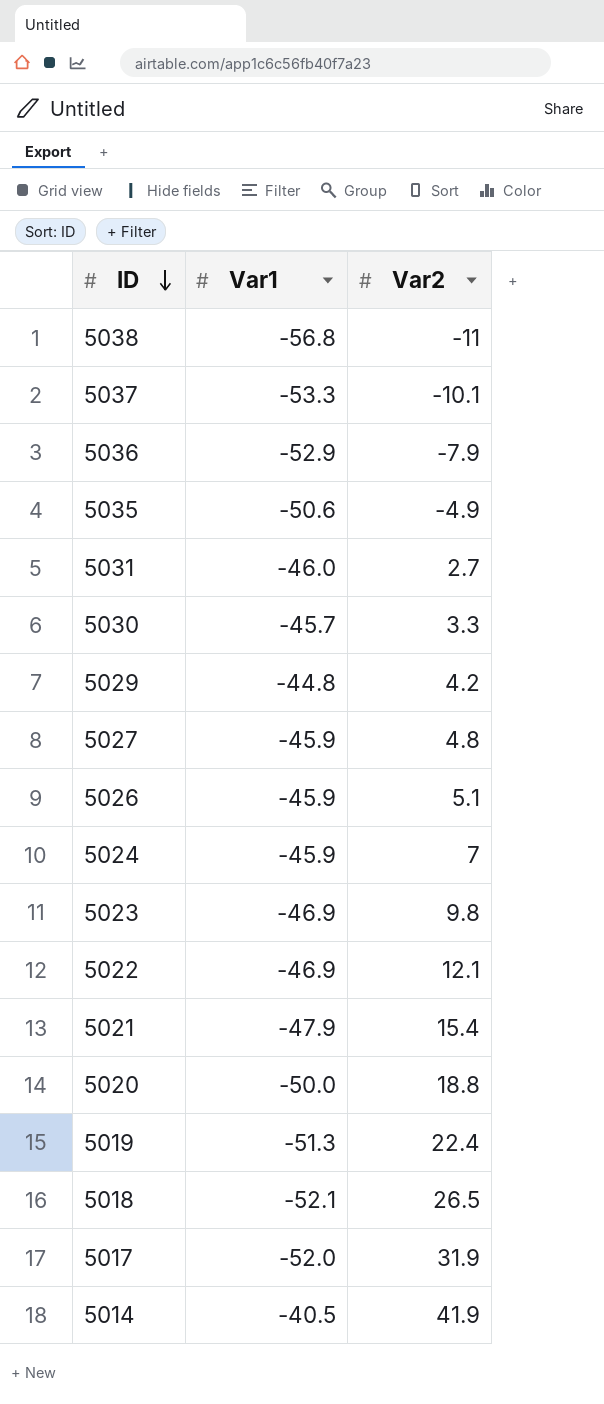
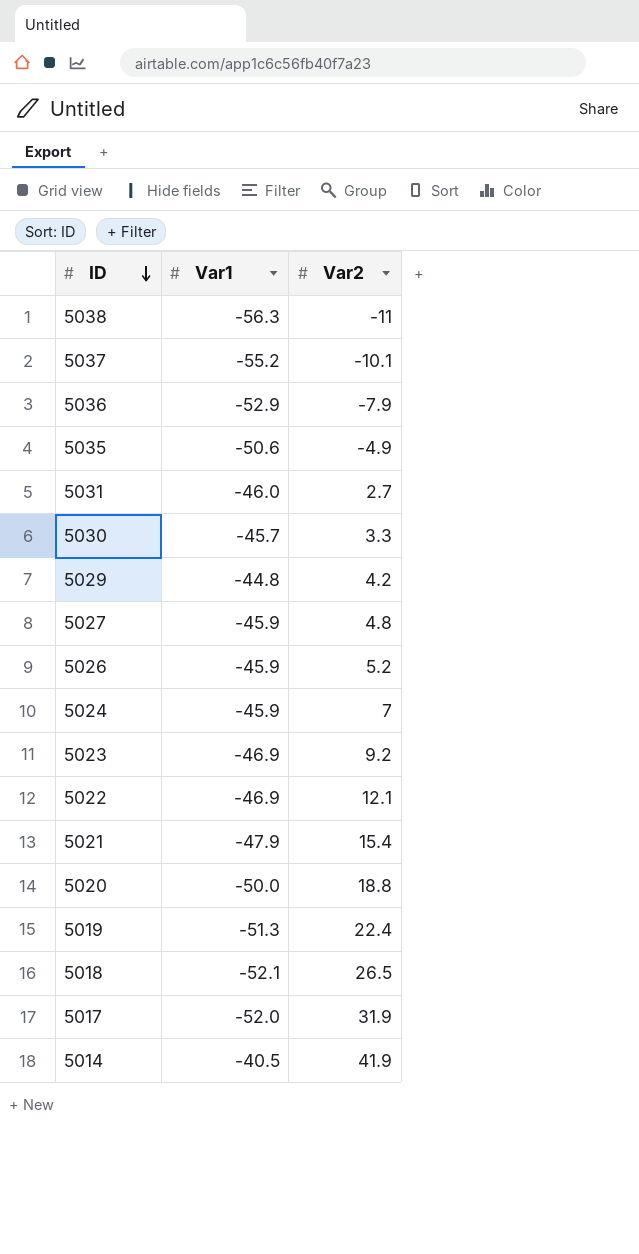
5038 | Var1: -56.8 -> -56.3
5037 | Var1: -53.3 -> -55.2
5026 | Var2: 5.1 -> 5.2
5023 | Var2: 9.8 -> 9.2

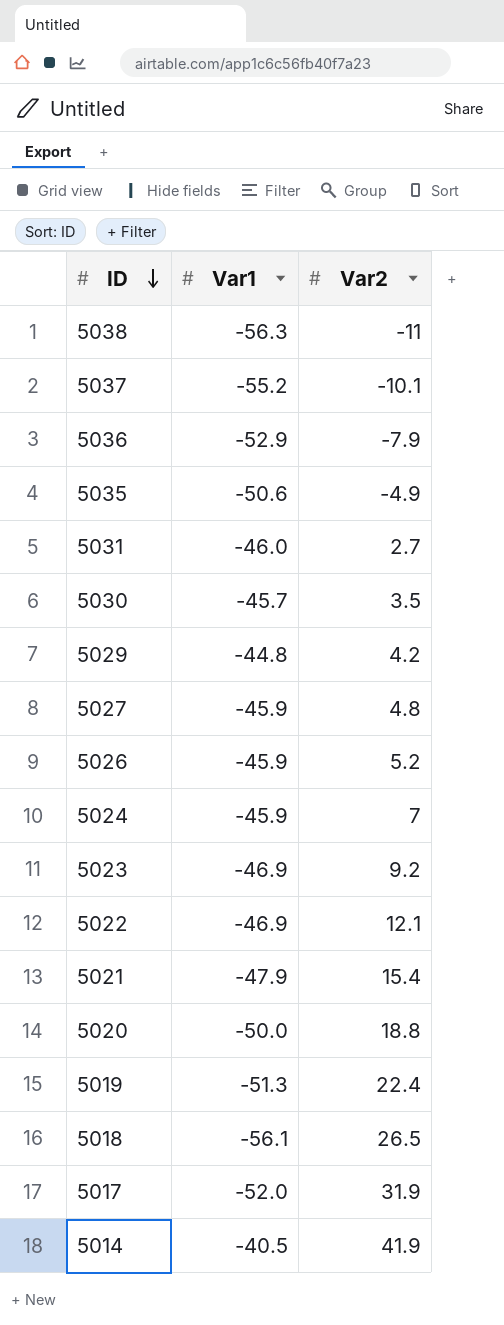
5030 | Var2: 3.3 -> 3.5
5018 | Var1: -52.1 -> -56.1

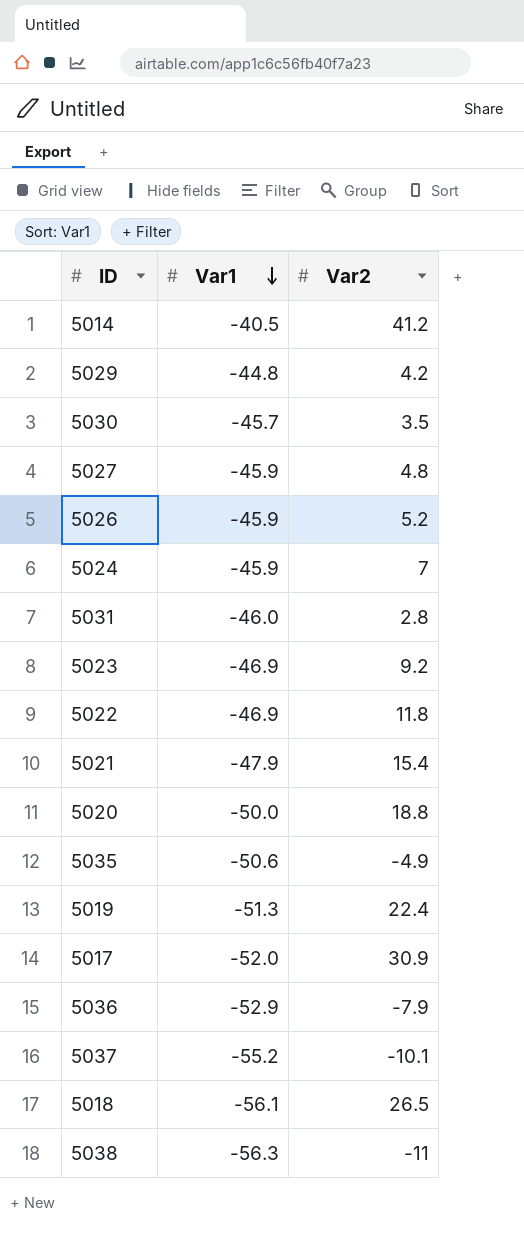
row order: ID descending -> Var1 descending
5014 | Var2: 41.9 -> 41.2
5031 | Var2: 2.7 -> 2.8
5022 | Var2: 12.1 -> 11.8
5017 | Var2: 31.9 -> 30.9

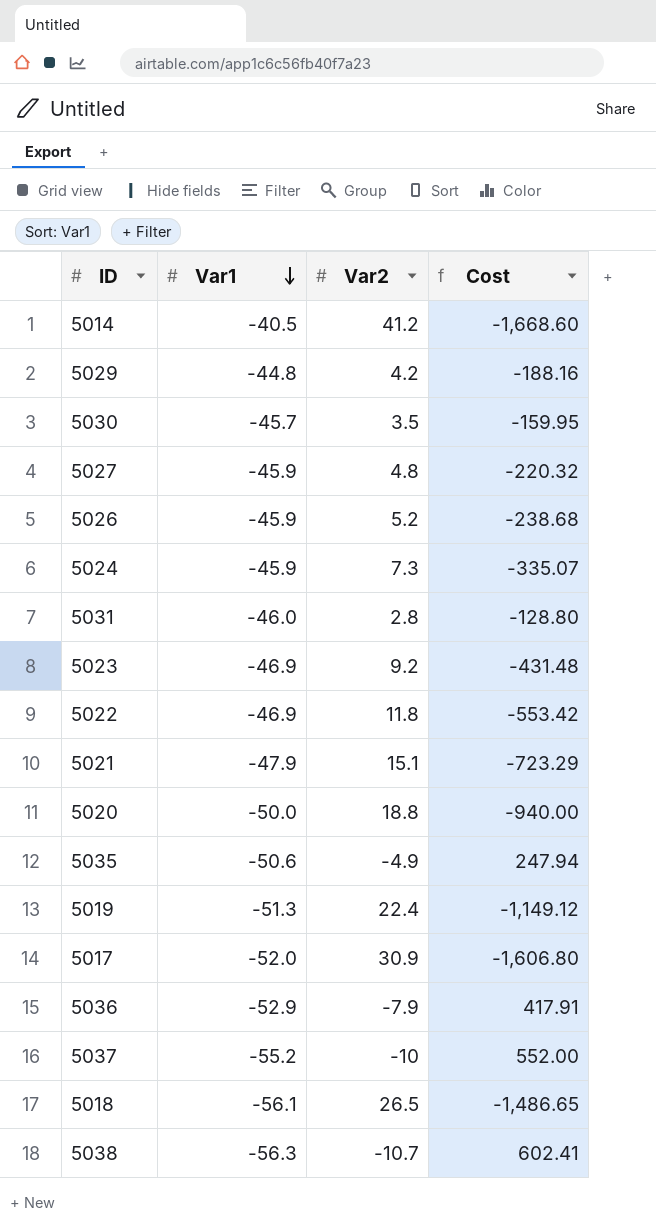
column Cost | formula: none -> [Var1] * [Var2]
5024 | Var2: 7 -> 7.3
5021 | Var2: 15.4 -> 15.1
5037 | Var2: -10.1 -> -10
5038 | Var2: -11 -> -10.7

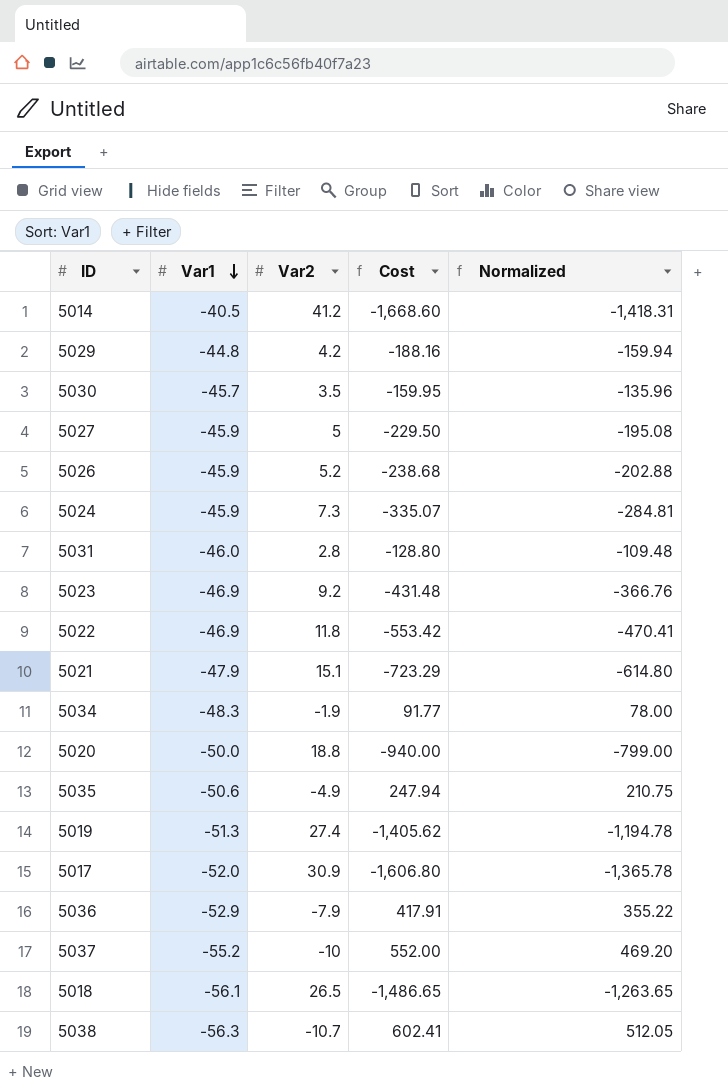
column Normalized | formula: none -> [Cost] * 0.85
5027 | Var2: 4.8 -> 5
5027 | Cost: -220.32 -> -229.50
row 5034: none -> -48.3 | -1.9 | 91.77 | 78.00
5019 | Var2: 22.4 -> 27.4
5019 | Cost: -1,149.12 -> -1,405.62

